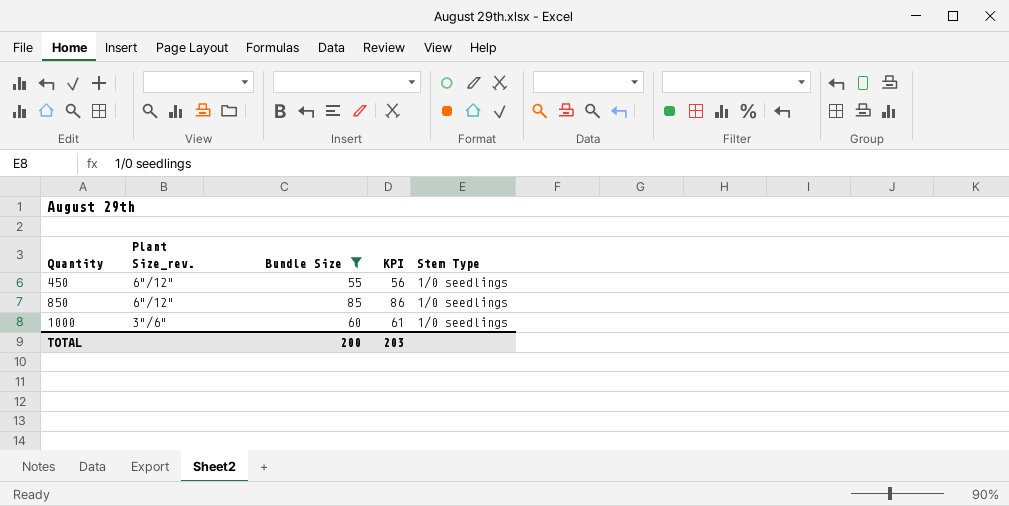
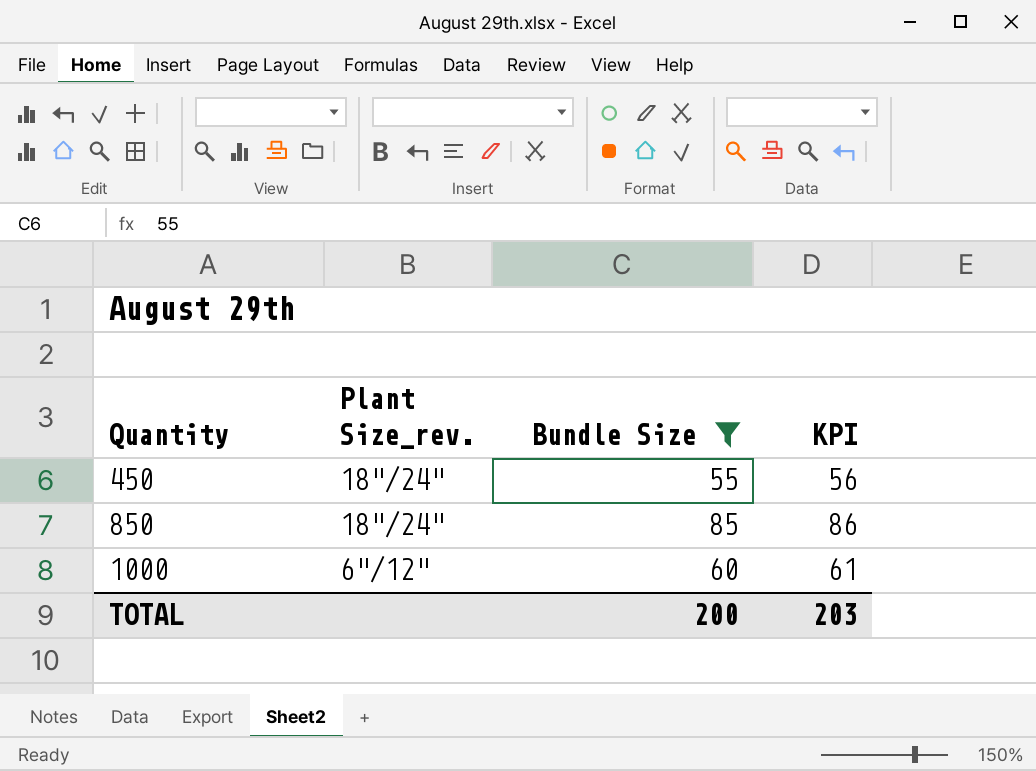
column Stem Type | position: 5 -> none
450 | Plant Size_rev.: 6"/12" -> 18"/24"
850 | Plant Size_rev.: 6"/12" -> 18"/24"
1000 | Plant Size_rev.: 3"/6" -> 6"/12"

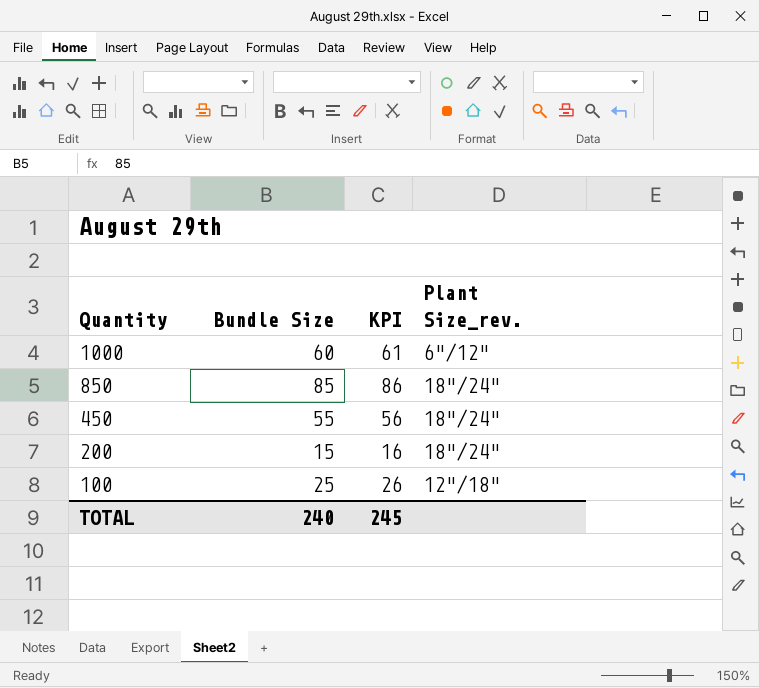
filter: Bundle Size >= 55 -> none
row order: Quantity ascending -> Quantity descending
column Plant Size_rev. | position: 2 -> 4
TOTAL | Bundle Size: 200 -> 240
TOTAL | KPI: 203 -> 245

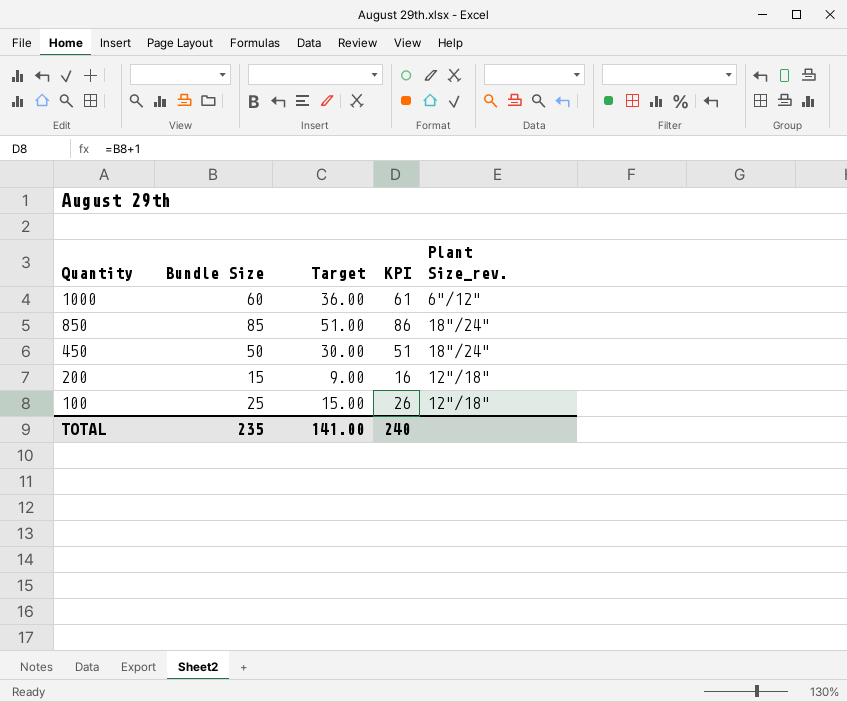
column Target | formula: none -> [Bundle Size] * 0.6
450 | Bundle Size: 55 -> 50
450 | KPI: 56 -> 51
200 | Plant Size_rev.: 18"/24" -> 12"/18"
TOTAL | Bundle Size: 240 -> 235
TOTAL | KPI: 245 -> 240

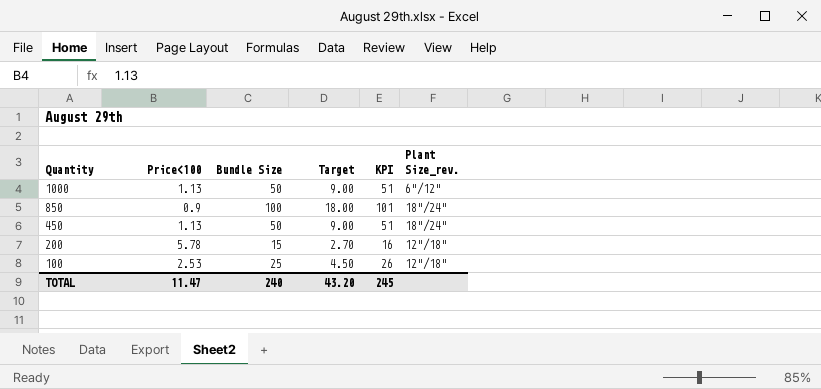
column Price<100 | position: none -> 2
column Target | formula: [Bundle Size] * 0.6 -> [Bundle Size] * 0.18
1000 | Bundle Size: 60 -> 50
1000 | KPI: 61 -> 51
850 | Bundle Size: 85 -> 100
850 | KPI: 86 -> 101
TOTAL | Bundle Size: 235 -> 240
TOTAL | Target: 141.00 -> 43.20
TOTAL | KPI: 240 -> 245

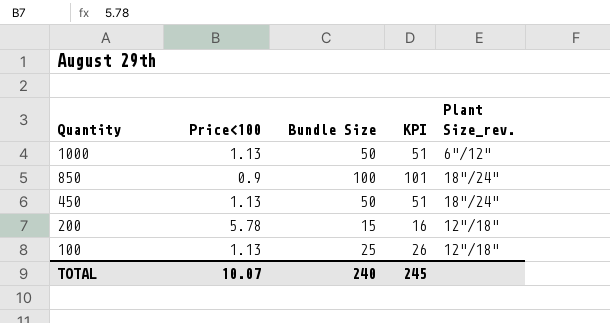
column Target | formula: [Bundle Size] * 0.18 -> none
100 | Price<100: 2.53 -> 1.13
TOTAL | Price<100: 11.47 -> 10.07

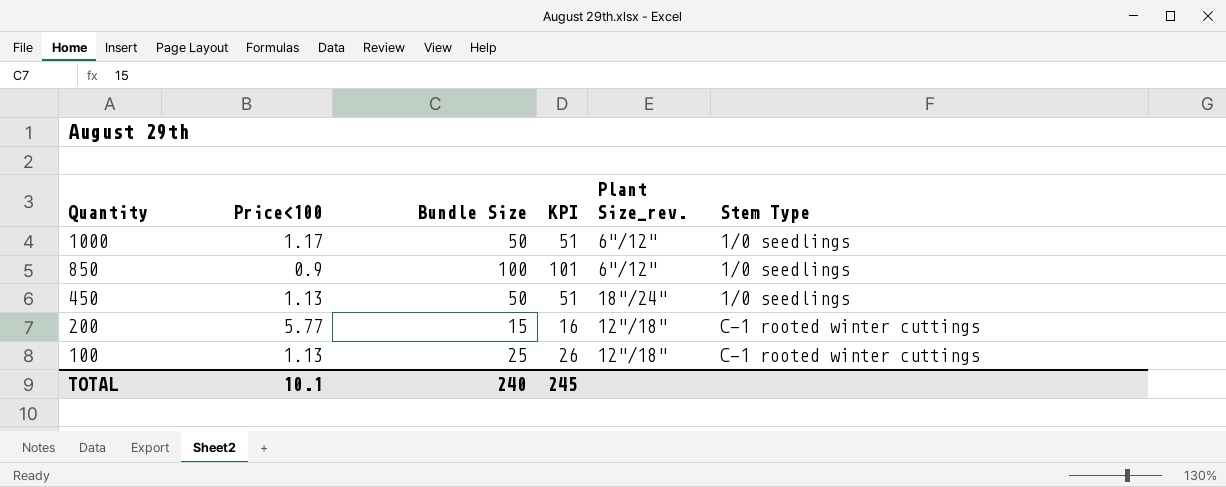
column Stem Type | position: none -> 6
1000 | Price<100: 1.13 -> 1.17
850 | Plant Size_rev.: 18"/24" -> 6"/12"
200 | Price<100: 5.78 -> 5.77
TOTAL | Price<100: 10.07 -> 10.1

